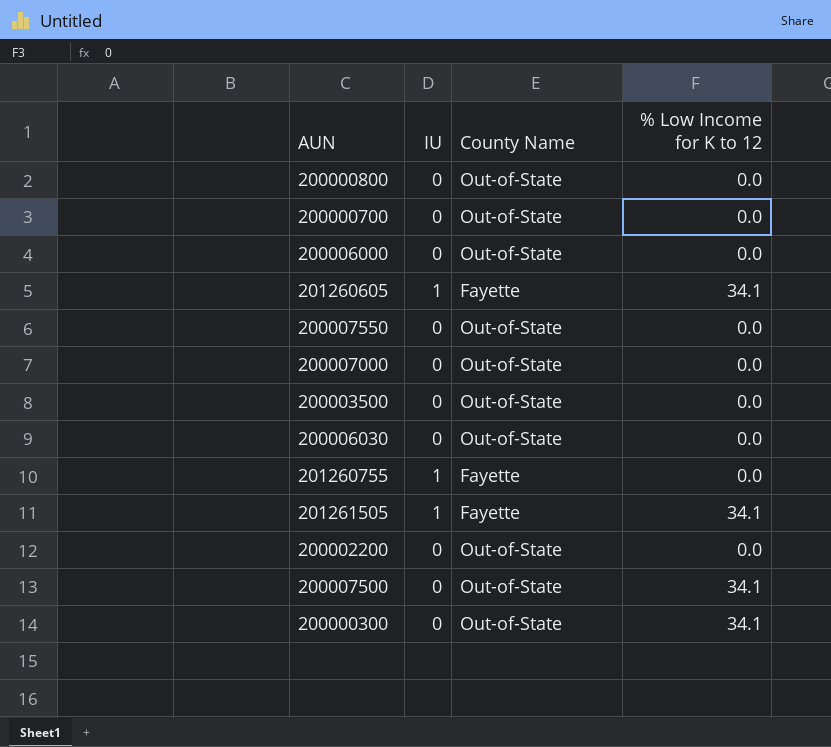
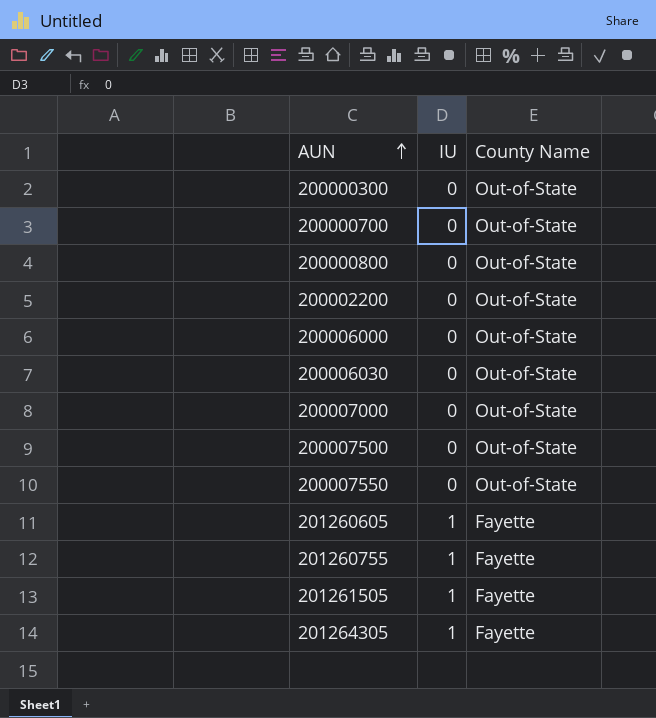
row order: none -> AUN ascending
column % Low Income for K to 12 | position: 4 -> none
row 200003500: 0 | Out-of-State | 0.0 -> none
row 201264305: none -> 1 | Fayette

